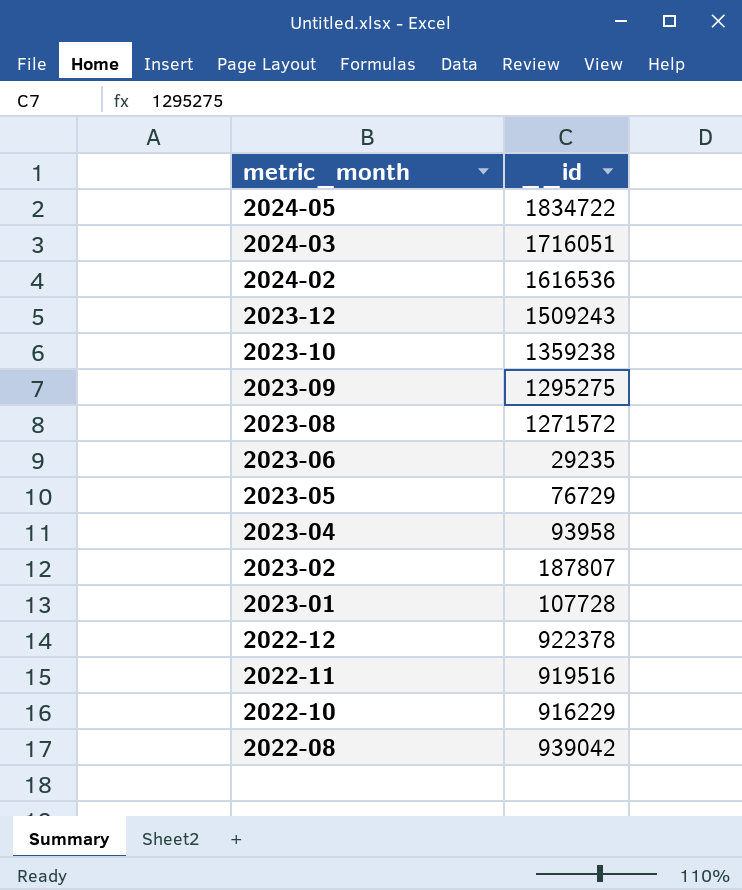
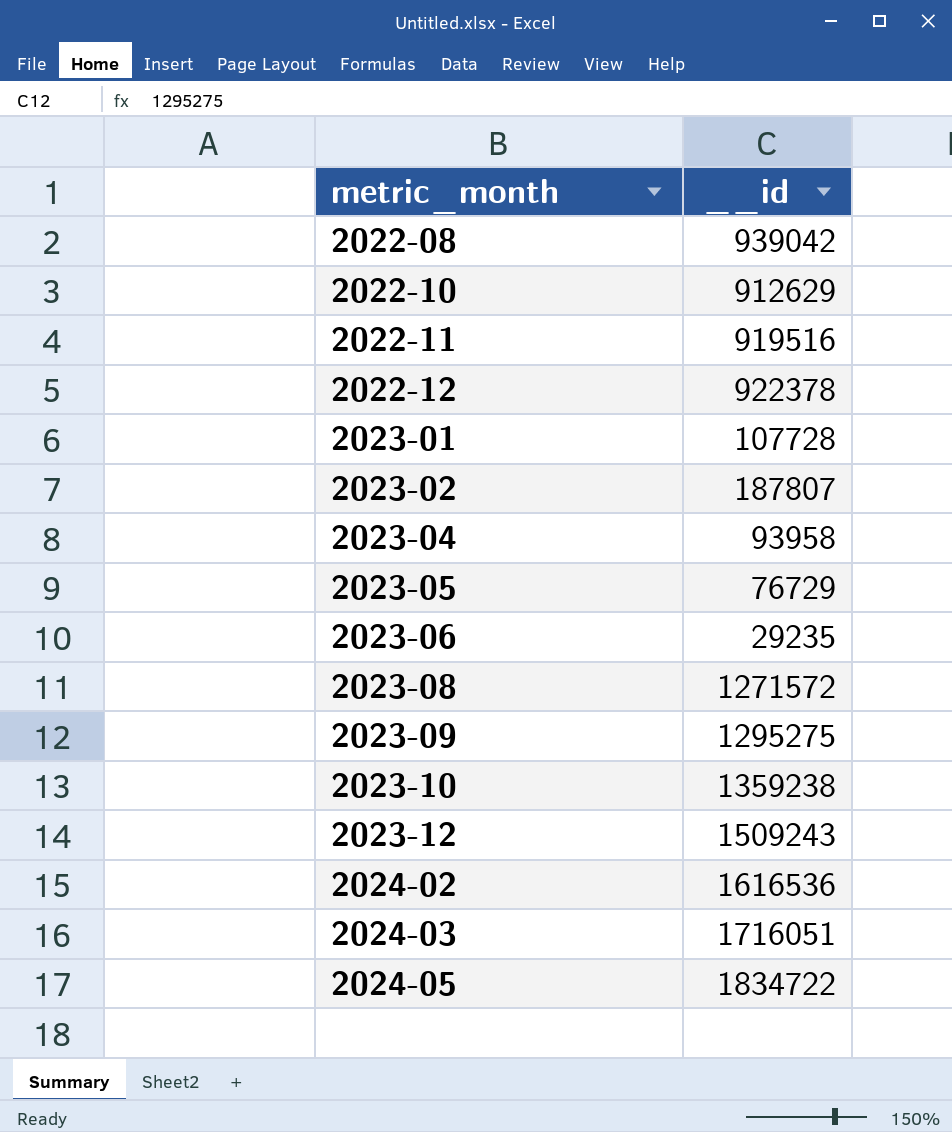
row order: metric_month descending -> metric_month ascending
2022-10 | __id: 916229 -> 912629

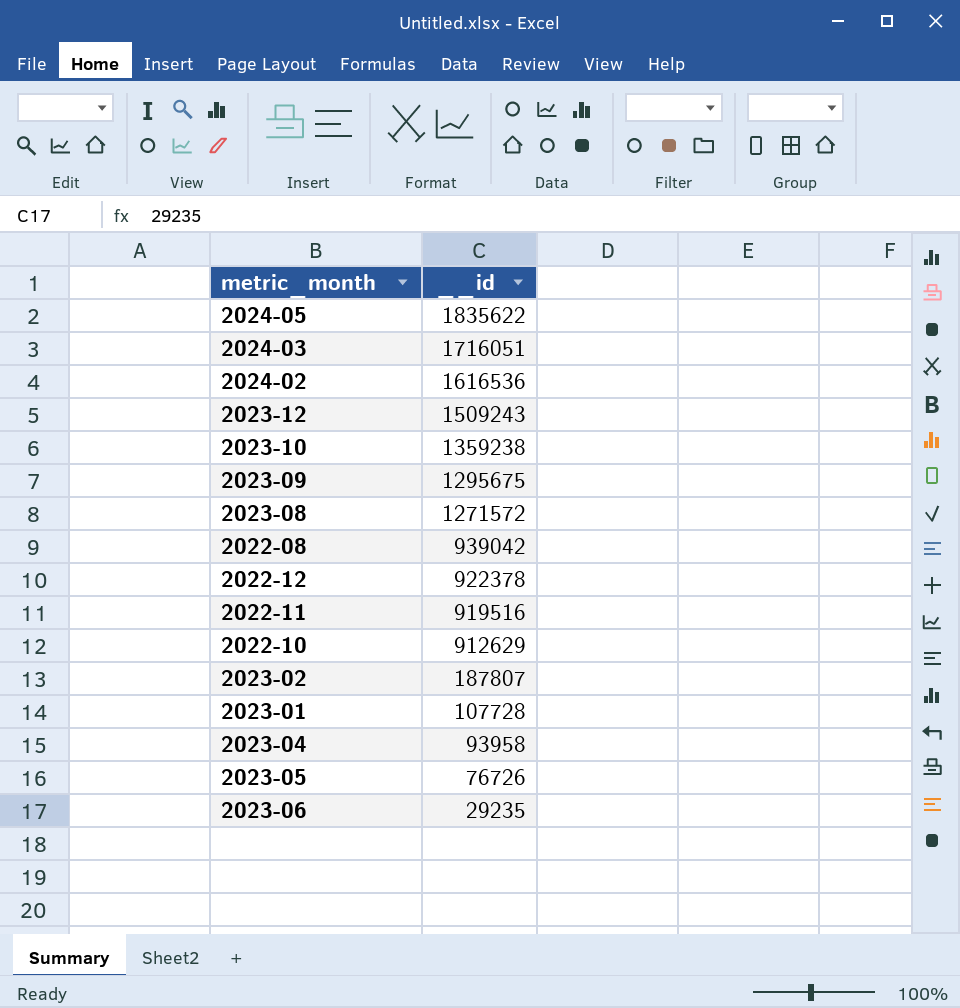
row order: metric_month ascending -> __id descending
2024-05 | __id: 1834722 -> 1835622
2023-09 | __id: 1295275 -> 1295675
2023-05 | __id: 76729 -> 76726

